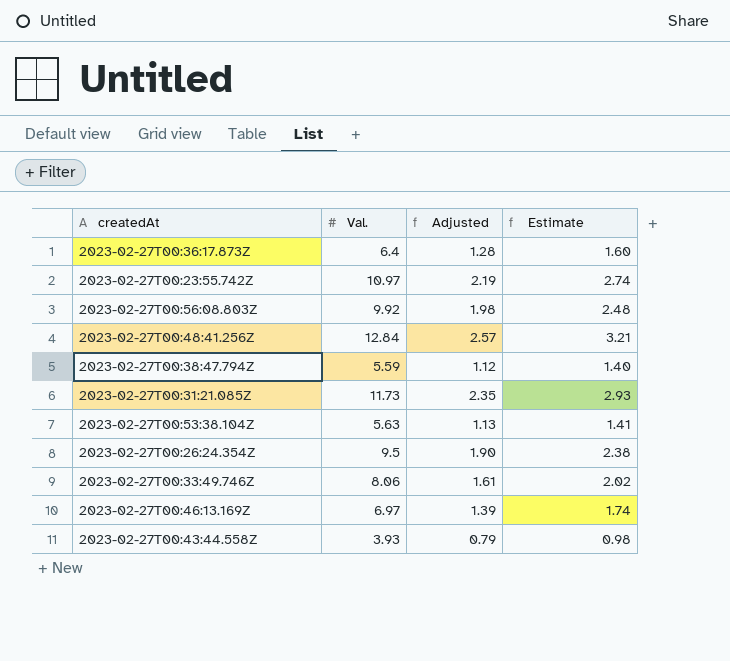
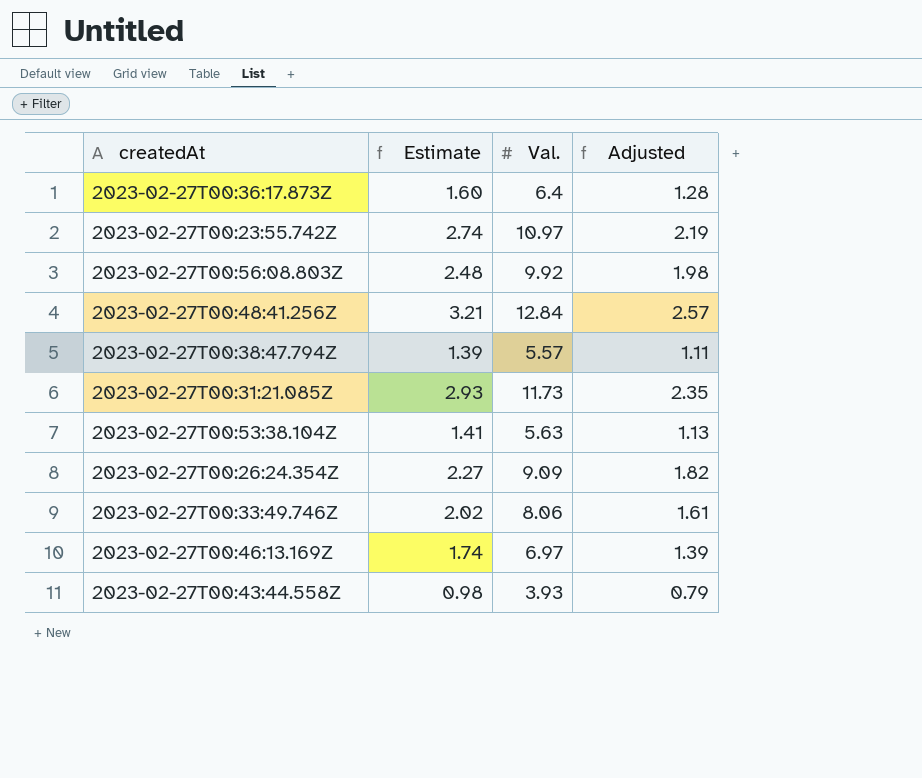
column Estimate | position: 4 -> 2
2023-02-27T00:38:47.794Z | Estimate: 1.40 -> 1.39
2023-02-27T00:38:47.794Z | Val.: 5.59 -> 5.57
2023-02-27T00:38:47.794Z | Adjusted: 1.12 -> 1.11
2023-02-27T00:26:24.354Z | Estimate: 2.38 -> 2.27
2023-02-27T00:26:24.354Z | Val.: 9.5 -> 9.09
2023-02-27T00:26:24.354Z | Adjusted: 1.90 -> 1.82

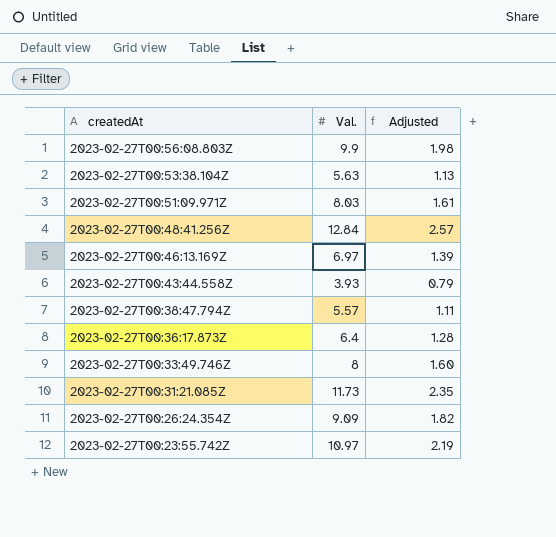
row order: none -> createdAt descending
column Estimate | formula: [Val.] * 0.25 -> none
2023-02-27T00:56:08.803Z | Val.: 9.92 -> 9.9
row 2023-02-27T00:51:09.971Z: none -> 8.03 | 1.61
2023-02-27T00:33:49.746Z | Val.: 8.06 -> 8
2023-02-27T00:33:49.746Z | Adjusted: 1.61 -> 1.60

